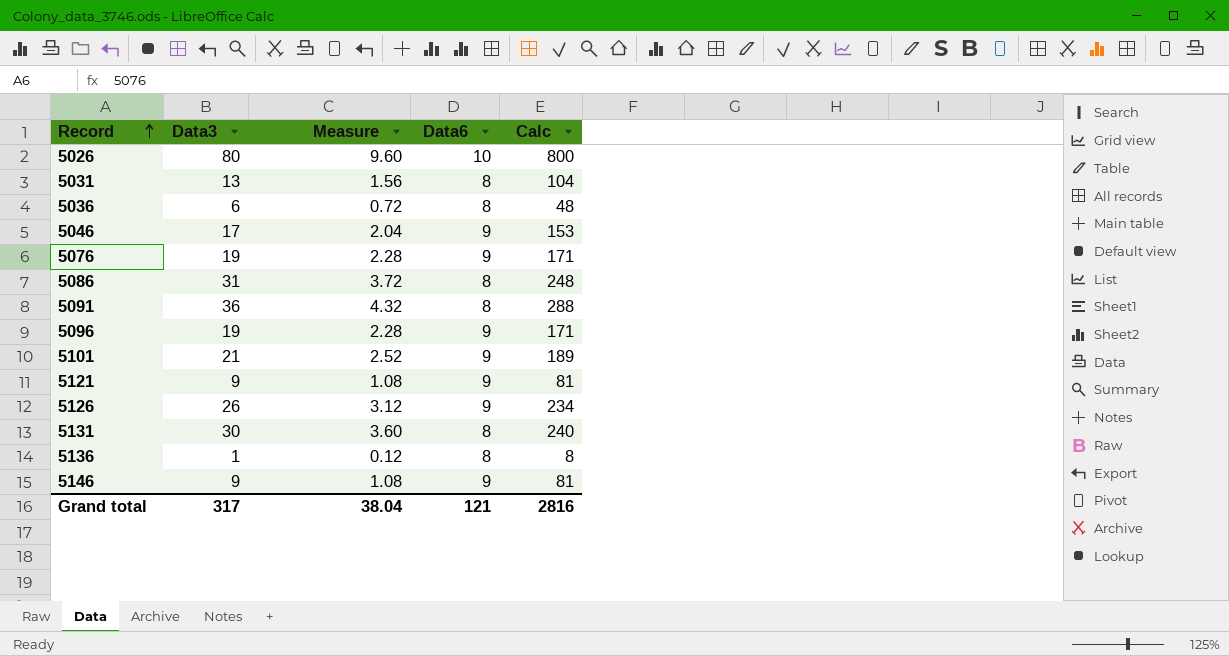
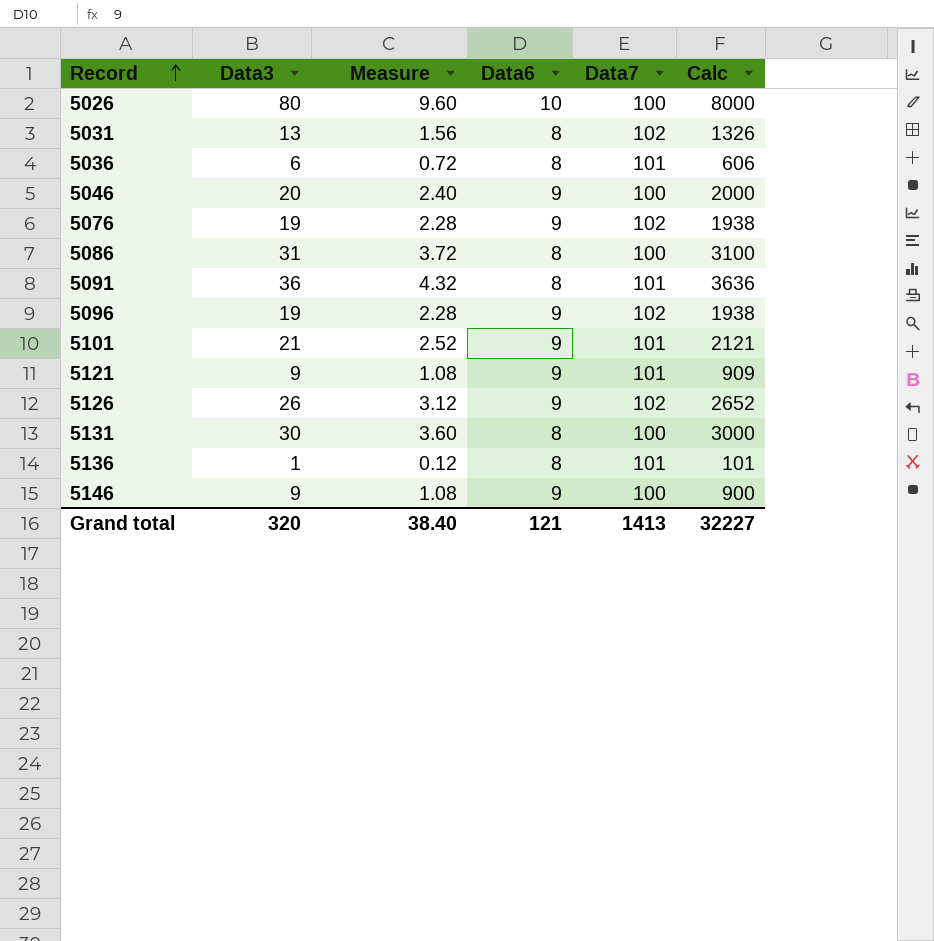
column Data7 | position: none -> 5
column Calc | formula: [Data3] * [Data6] -> [Data3] * [Data7]
5046 | Data3: 17 -> 20
5046 | Measure: 2.04 -> 2.40
Grand total | Data3: 317 -> 320
Grand total | Measure: 38.04 -> 38.40
Grand total | Calc: 2816 -> 32227

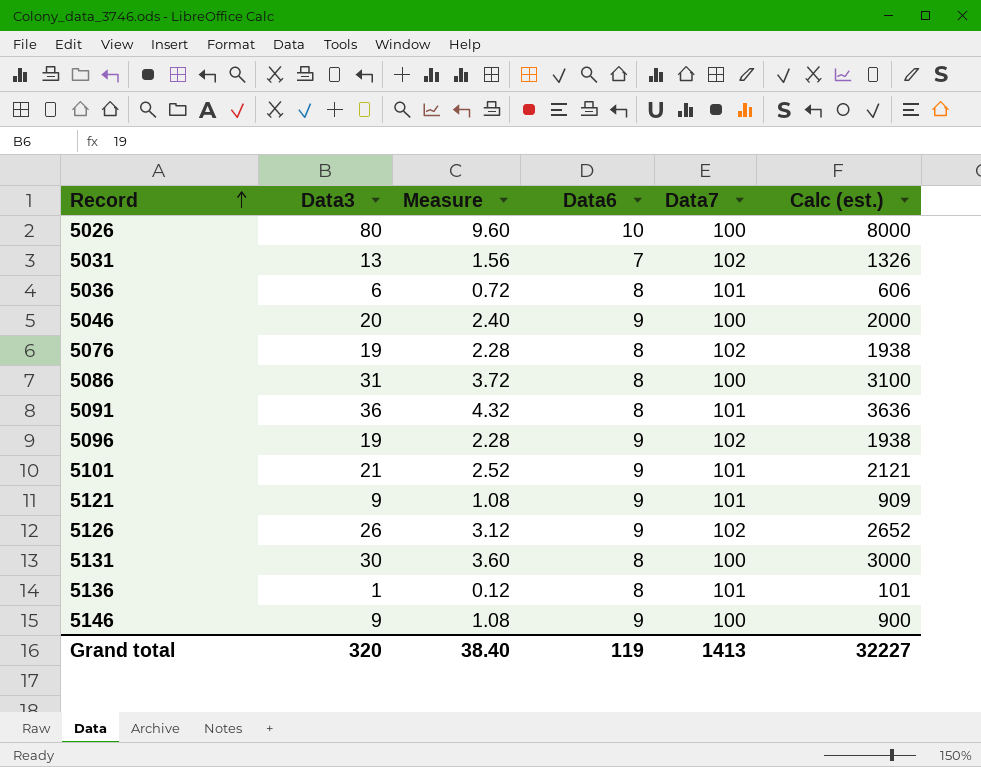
column name: Calc -> Calc (est.)
5031 | Data6: 8 -> 7
5076 | Data6: 9 -> 8
Grand total | Data6: 121 -> 119

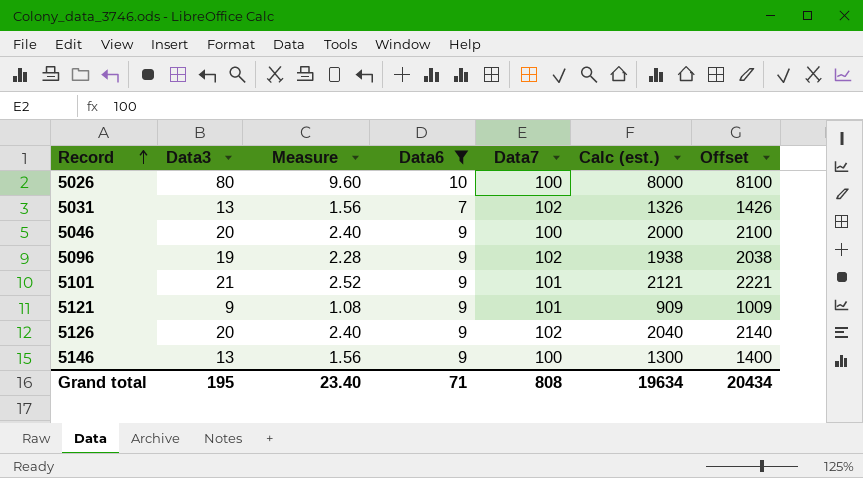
filter: none -> Data6 != 8
column Offset | formula: none -> [Calc (est.)] + 100
5126 | Data3: 26 -> 20
5126 | Measure: 3.12 -> 2.40
5126 | Calc (est.): 2652 -> 2040
5146 | Data3: 9 -> 13
5146 | Measure: 1.08 -> 1.56
5146 | Calc (est.): 900 -> 1300
Grand total | Data3: 320 -> 195
Grand total | Measure: 38.40 -> 23.40
Grand total | Data6: 119 -> 71
Grand total | Data7: 1413 -> 808
Grand total | Calc (est.): 32227 -> 19634

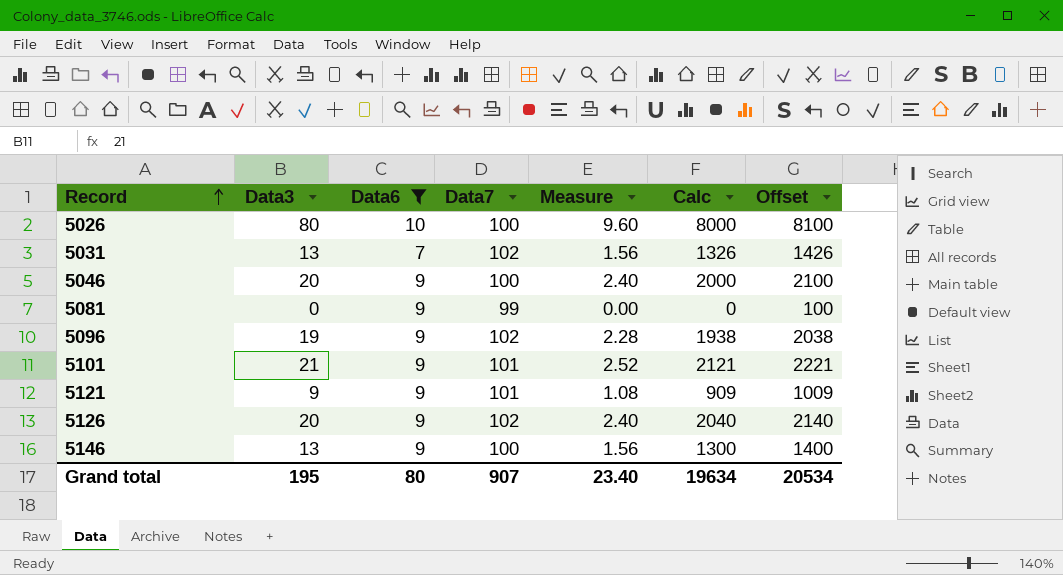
column Measure | position: 3 -> 5
column name: Calc (est.) -> Calc
row 5081: none -> 0 | 9 | 99 | 0.00 | 0 | 100
Grand total | Data6: 71 -> 80
Grand total | Data7: 808 -> 907
Grand total | Offset: 20434 -> 20534

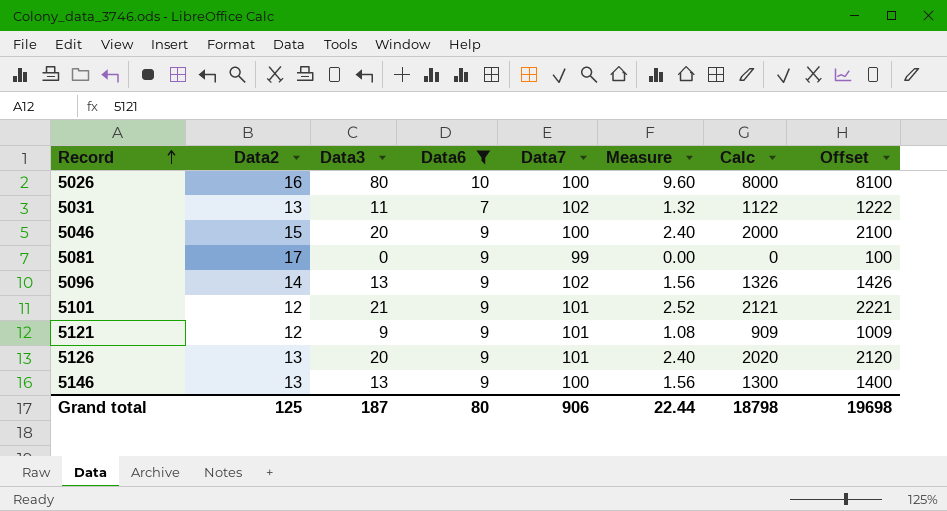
column Data2 | position: none -> 2
5031 | Data3: 13 -> 11
5031 | Measure: 1.56 -> 1.32
5031 | Calc: 1326 -> 1122
5031 | Offset: 1426 -> 1222
5096 | Data3: 19 -> 13
5096 | Measure: 2.28 -> 1.56
5096 | Calc: 1938 -> 1326
5096 | Offset: 2038 -> 1426
5126 | Data7: 102 -> 101
5126 | Calc: 2040 -> 2020
5126 | Offset: 2140 -> 2120
Grand total | Data3: 195 -> 187
Grand total | Data7: 907 -> 906
Grand total | Measure: 23.40 -> 22.44
Grand total | Calc: 19634 -> 18798
Grand total | Offset: 20534 -> 19698

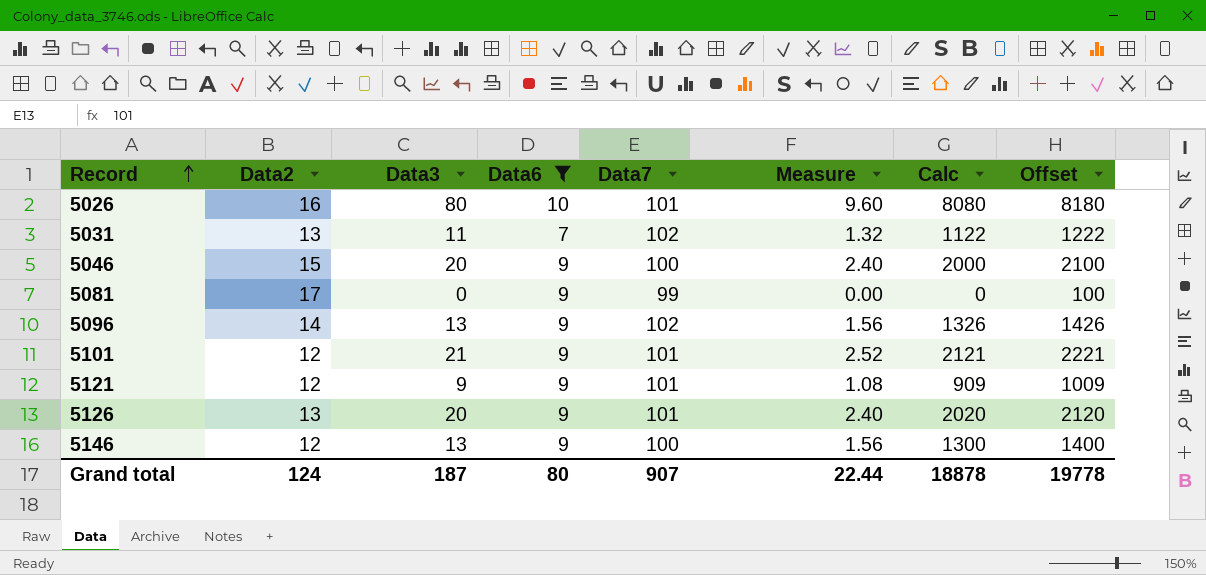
5026 | Data7: 100 -> 101
5026 | Calc: 8000 -> 8080
5026 | Offset: 8100 -> 8180
5146 | Data2: 13 -> 12
Grand total | Data2: 125 -> 124
Grand total | Data7: 906 -> 907
Grand total | Calc: 18798 -> 18878
Grand total | Offset: 19698 -> 19778

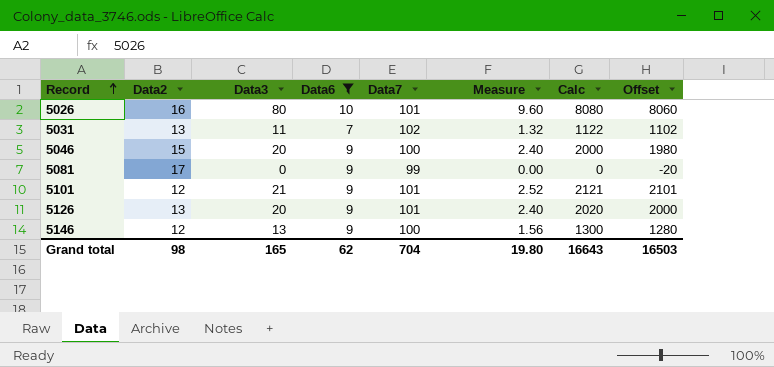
column Offset | formula: [Calc] + 100 -> [Calc] - 20
row 5096: 14 | 13 | 9 | 102 | 1.56 | 1326 | 1426 -> none
row 5121: 12 | 9 | 9 | 101 | 1.08 | 909 | 1009 -> none
Grand total | Data2: 124 -> 98
Grand total | Data3: 187 -> 165
Grand total | Data6: 80 -> 62
Grand total | Data7: 907 -> 704
Grand total | Measure: 22.44 -> 19.80
Grand total | Calc: 18878 -> 16643
Grand total | Offset: 19778 -> 16503

